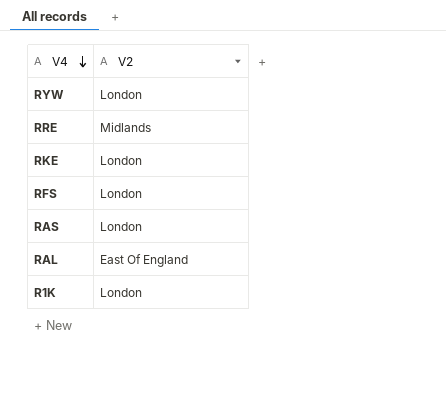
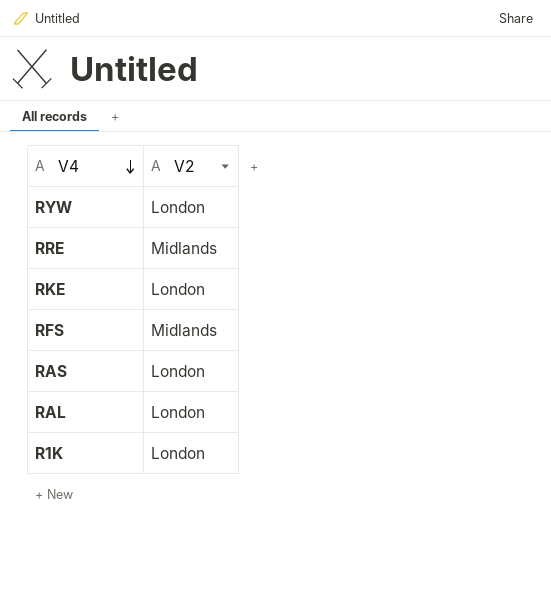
RFS | V2: London -> Midlands
RAL | V2: East Of England -> London

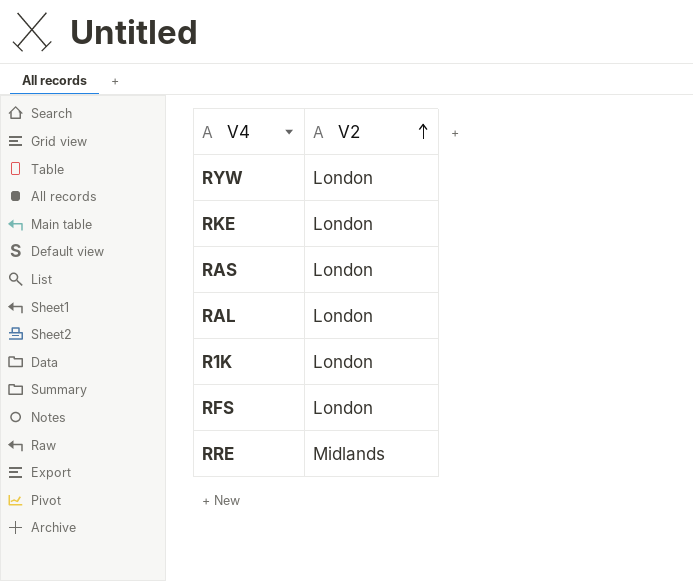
row order: V4 descending -> V2 ascending
RFS | V2: Midlands -> London

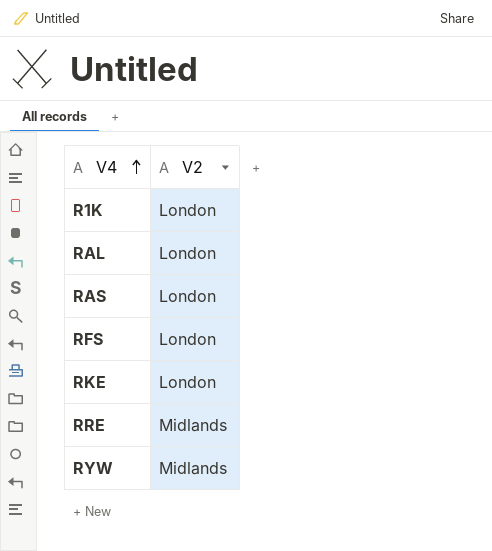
row order: V2 ascending -> V4 ascending
RYW | V2: London -> Midlands

